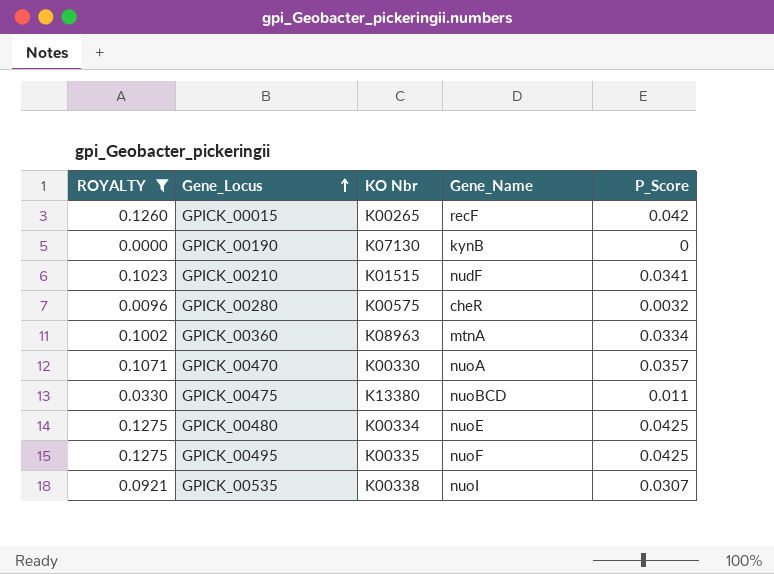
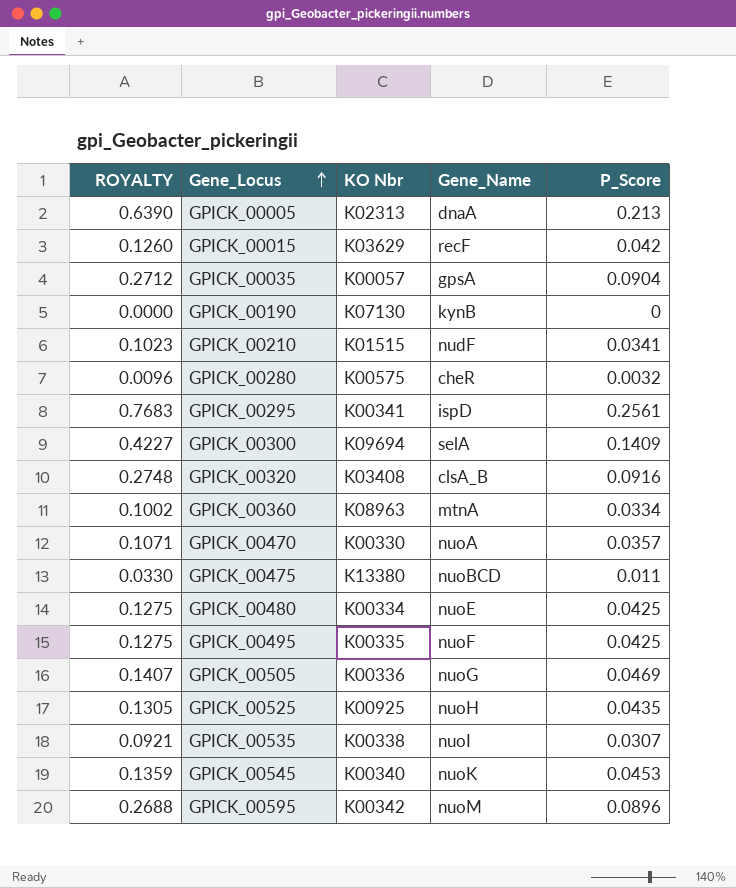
filter: ROYALTY <= 0.1275 -> none
GPICK_00015 | KO Nbr: K00265 -> K03629

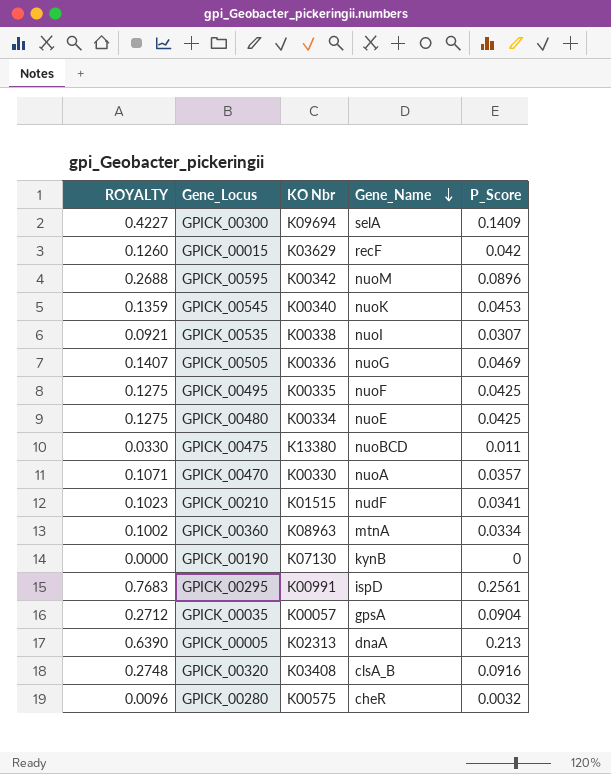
row order: Gene_Locus ascending -> Gene_Name descending
row GPICK_00525: 0.1305 | K00925 | nuoH | 0.0435 -> none
GPICK_00295 | KO Nbr: K00341 -> K00991

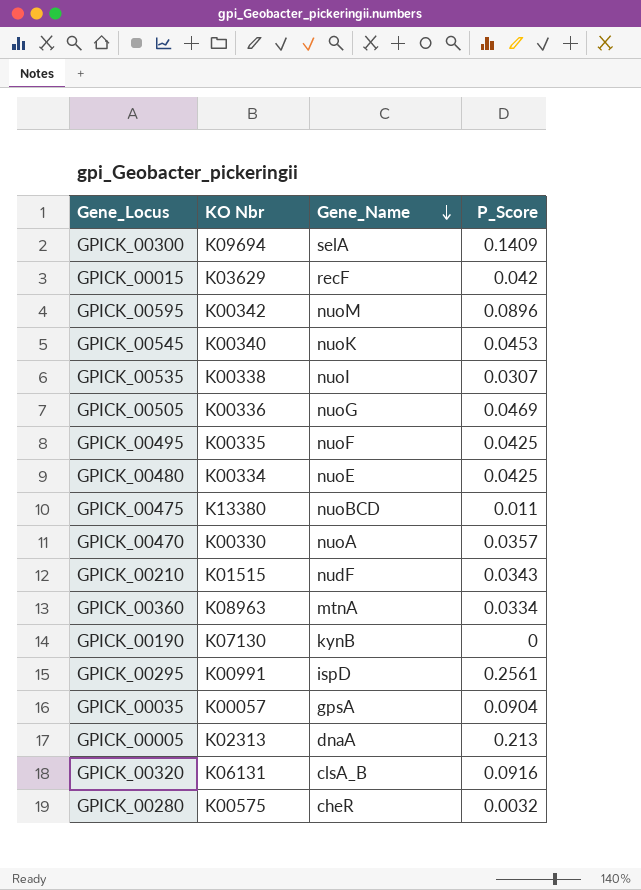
column ROYALTY | formula: [P_Score] * 3 -> none
GPICK_00210 | P_Score: 0.0341 -> 0.0343
GPICK_00320 | KO Nbr: K03408 -> K06131

